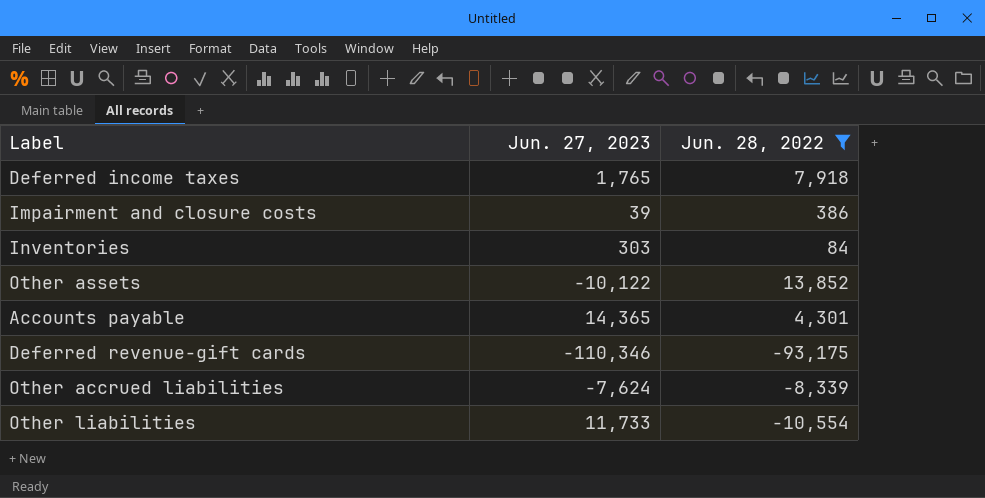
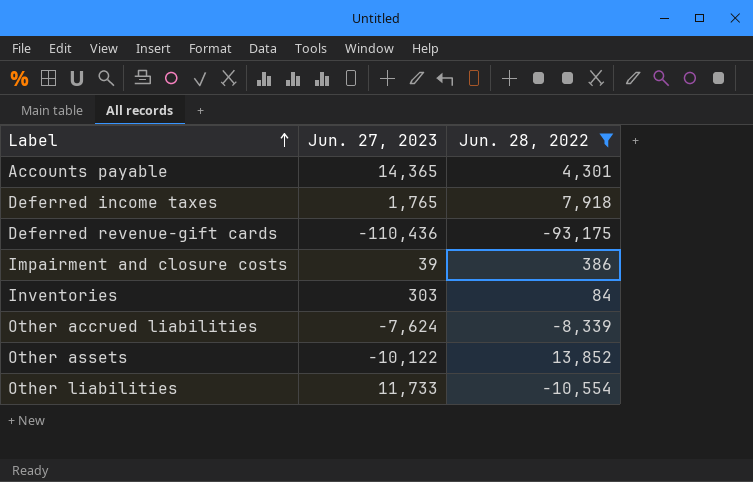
row order: none -> Label ascending
Deferred revenue-gift cards | Jun. 27, 2023: -110,346 -> -110,436

